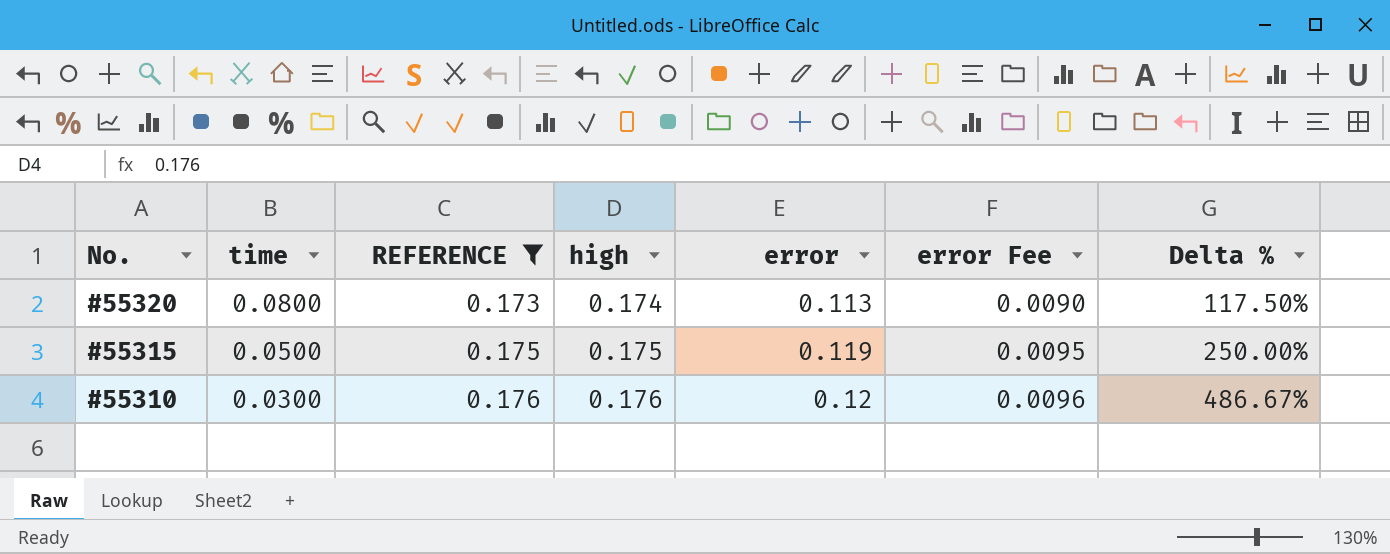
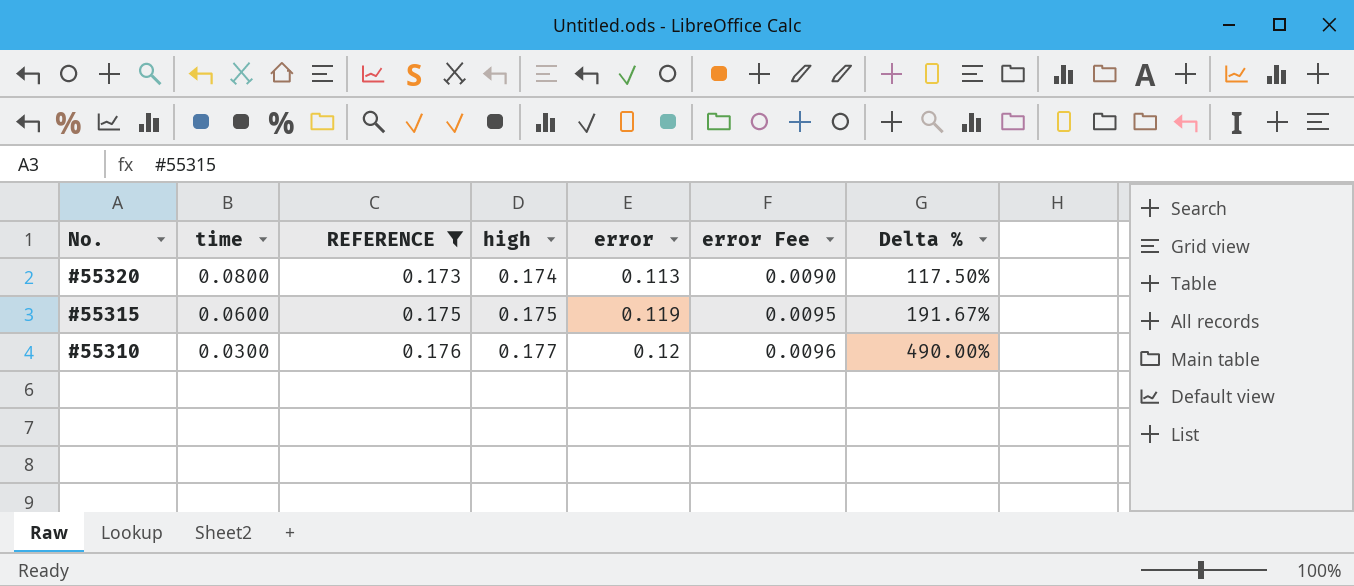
#55315 | time: 0.0500 -> 0.0600
#55315 | Delta %: 250.00% -> 191.67%
#55310 | high: 0.176 -> 0.177
#55310 | Delta %: 486.67% -> 490.00%

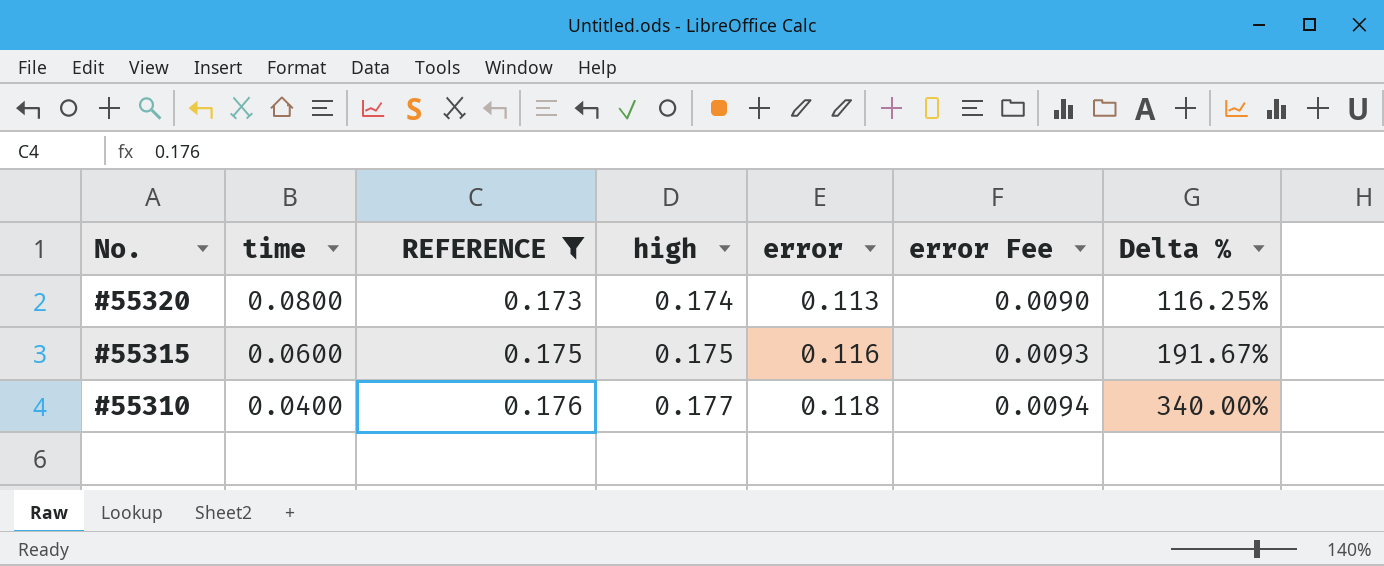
column Delta % | formula: ([high] - [time]) / [time] -> ([REFERENCE] - [time]) / [time]
#55315 | error: 0.119 -> 0.116
#55315 | error Fee: 0.0095 -> 0.0093
#55310 | time: 0.0300 -> 0.0400
#55310 | error: 0.12 -> 0.118
#55310 | error Fee: 0.0096 -> 0.0094

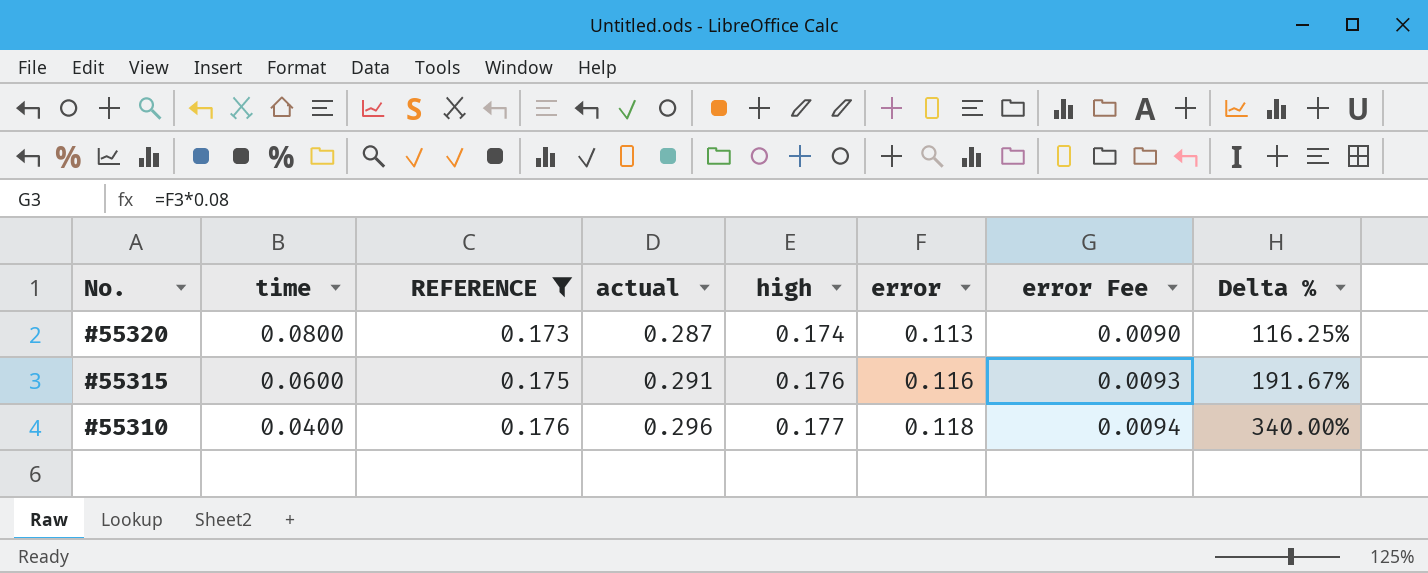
column actual | position: none -> 4
#55315 | high: 0.175 -> 0.176

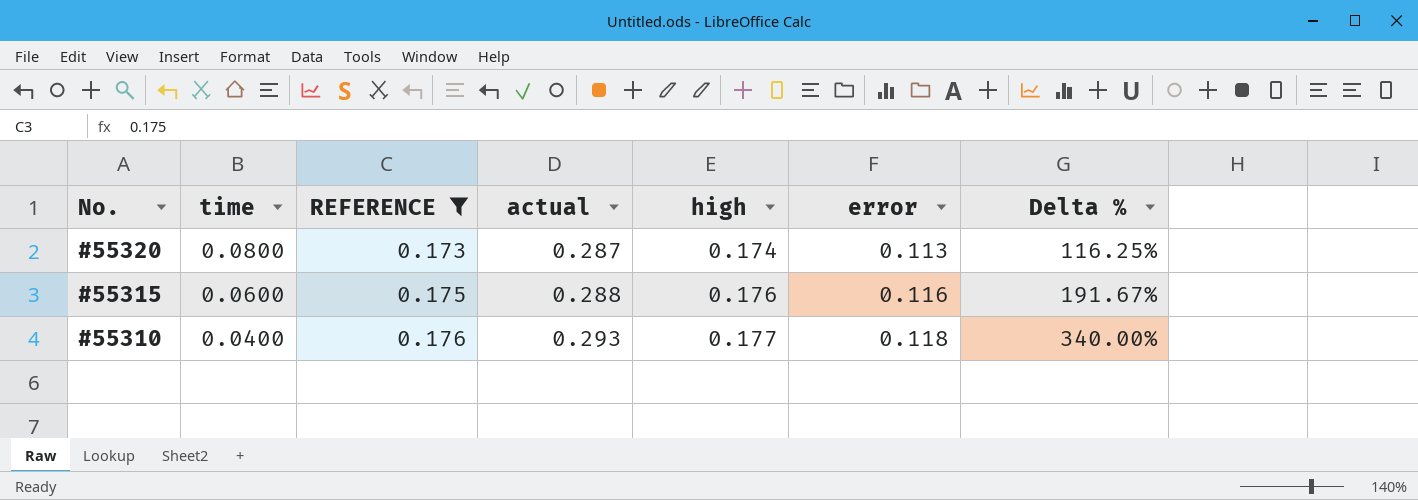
column error Fee | formula: [error] * 0.08 -> none
#55315 | actual: 0.291 -> 0.288
#55310 | actual: 0.296 -> 0.293

